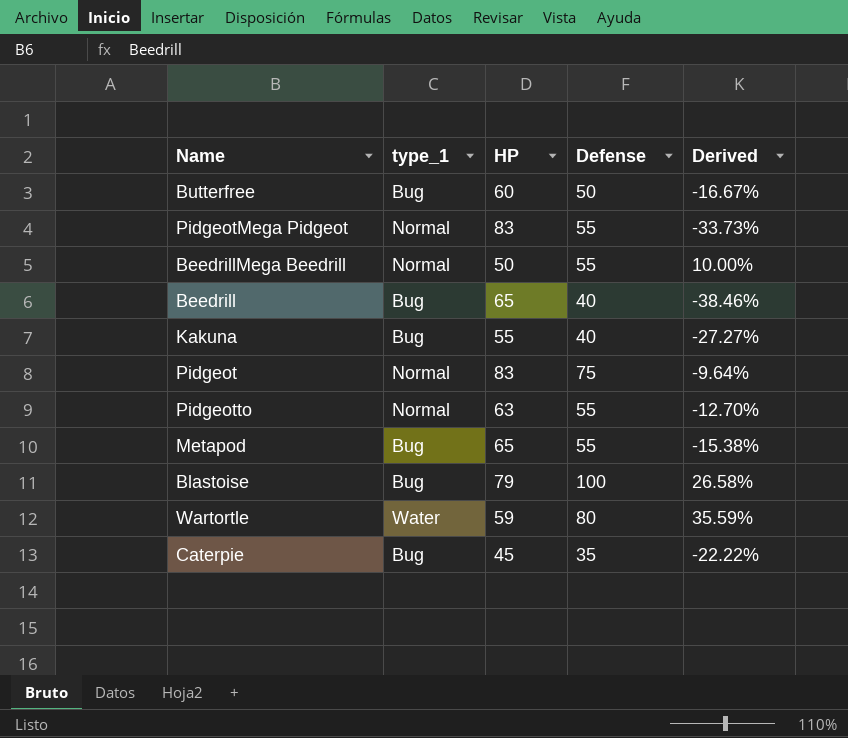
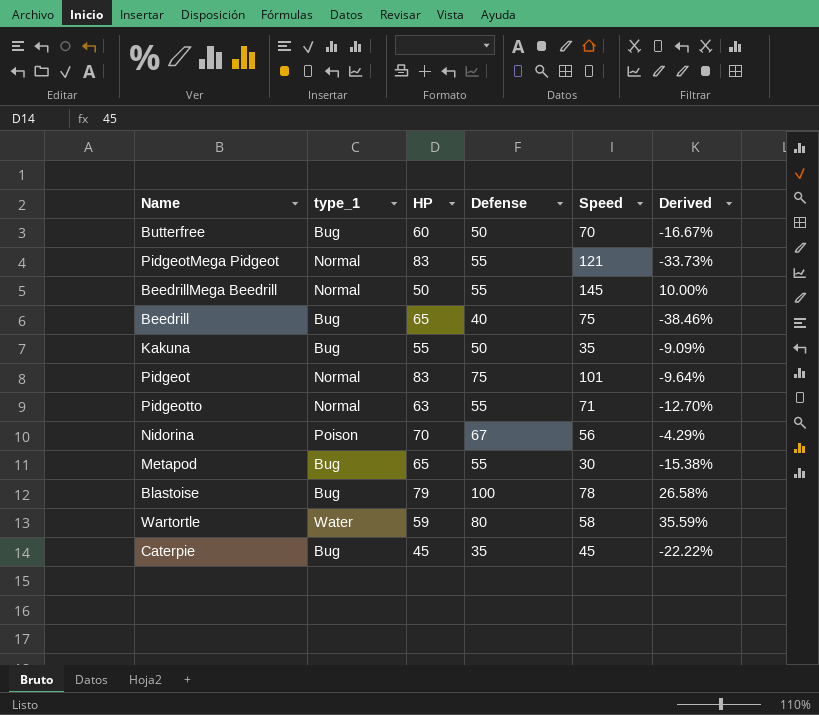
column Speed | position: none -> 5
Kakuna | Defense: 40 -> 50
Kakuna | Derived: -27.27% -> -9.09%
row Nidorina: none -> Poison | 70 | 67 | 56 | -4.29%

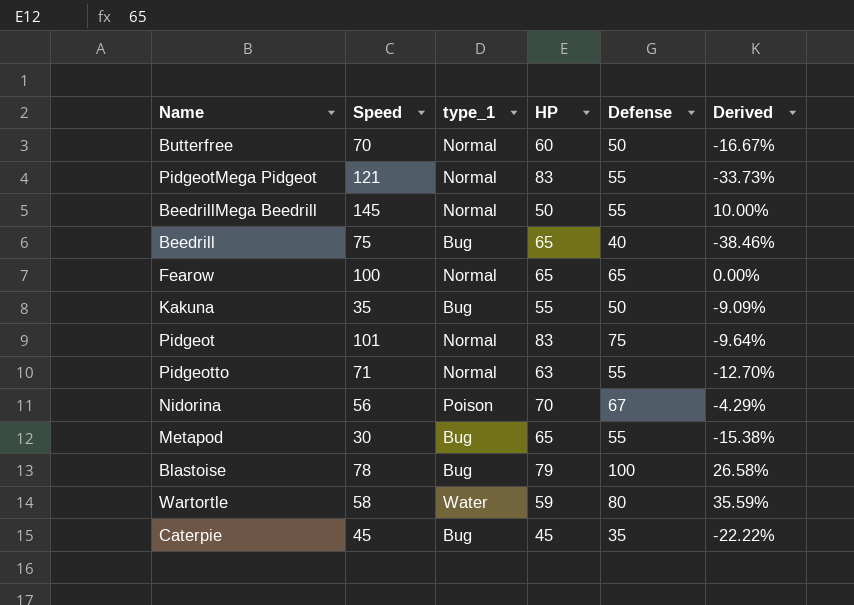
column Speed | position: 5 -> 2
Butterfree | type_1: Bug -> Normal
row Fearow: none -> 100 | Normal | 65 | 65 | 0.00%

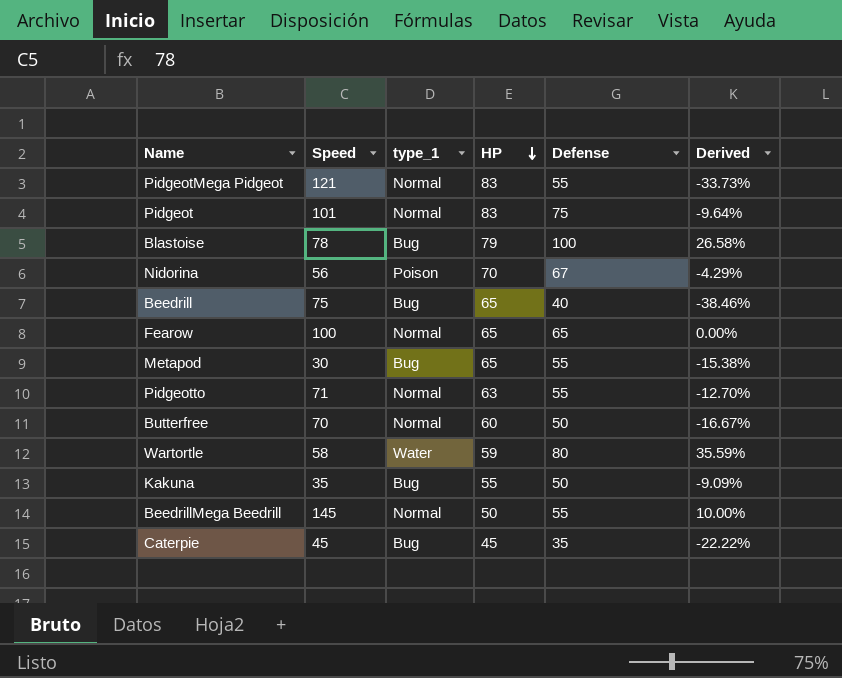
row order: none -> HP descending

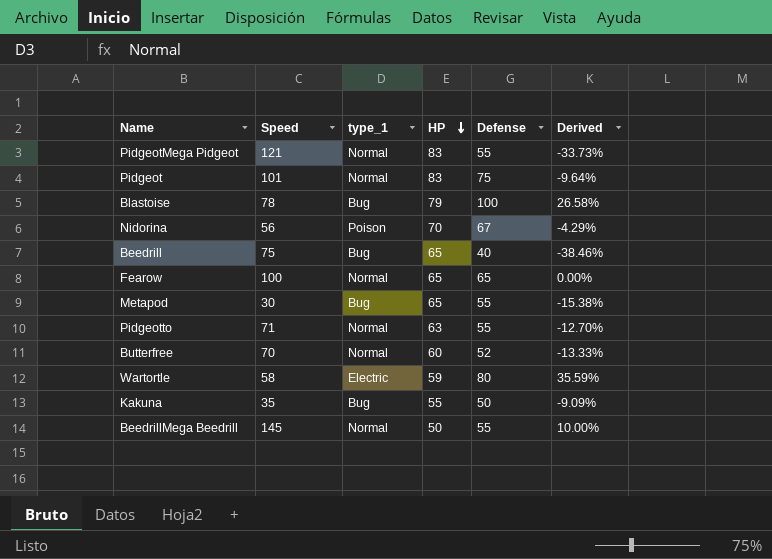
row Caterpie: 45 | Bug | 45 | 35 | -22.22% -> none
Butterfree | Defense: 50 -> 52
Butterfree | Derived: -16.67% -> -13.33%
Wartortle | type_1: Water -> Electric

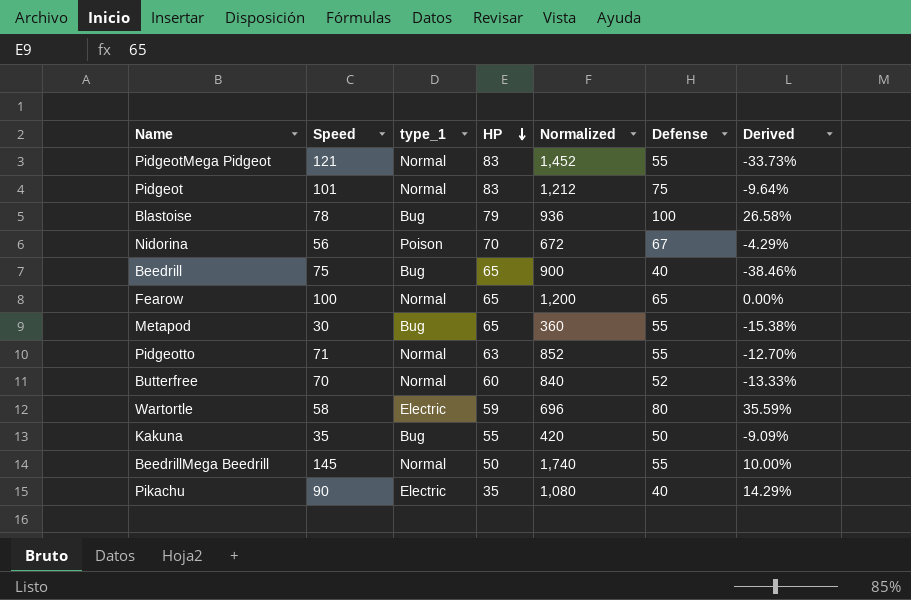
column Normalized | formula: none -> [Speed] * 12
row Pikachu: none -> 90 | Electric | 35 | 1,080 | 40 | 14.29%

